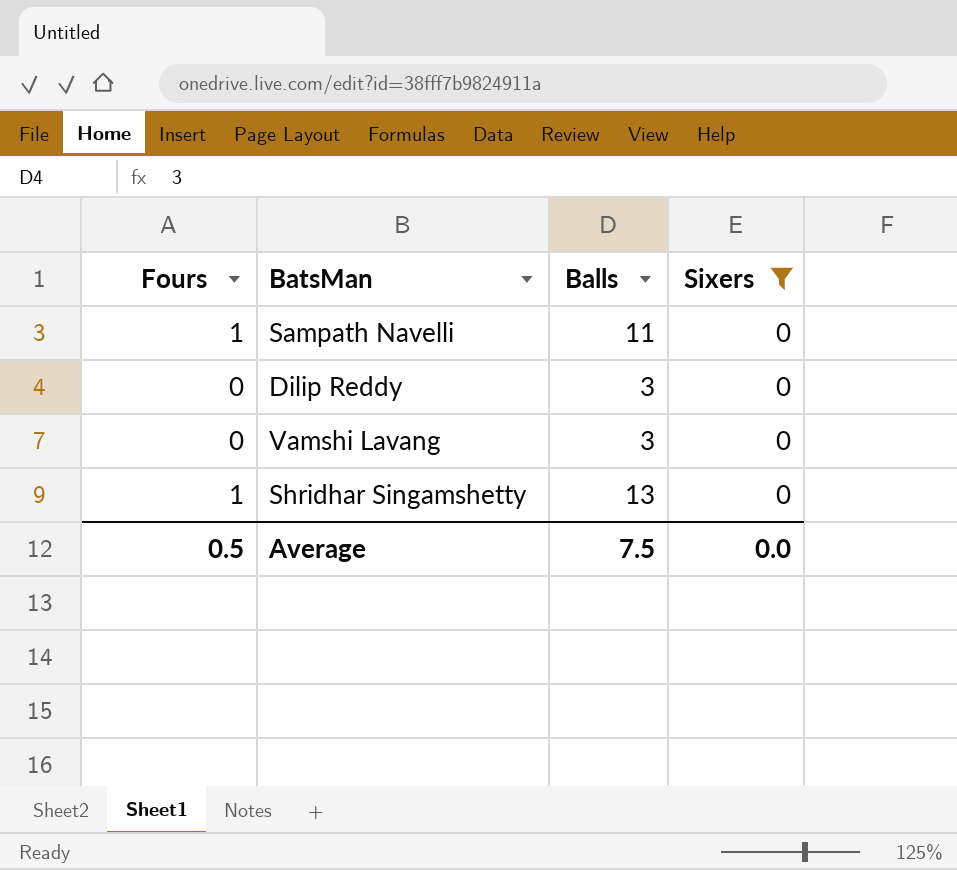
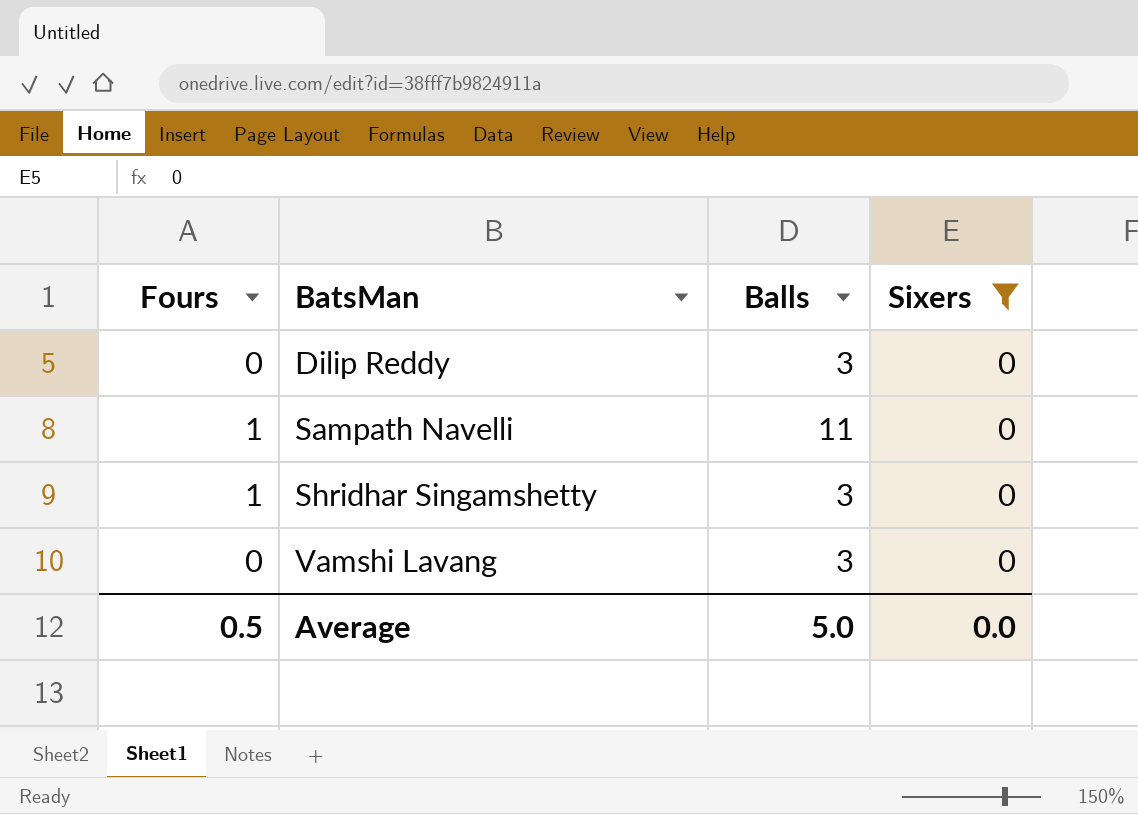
row order: none -> BatsMan ascending
Shridhar Singamshetty | Balls: 13 -> 3
Average | Balls: 7.5 -> 5.0

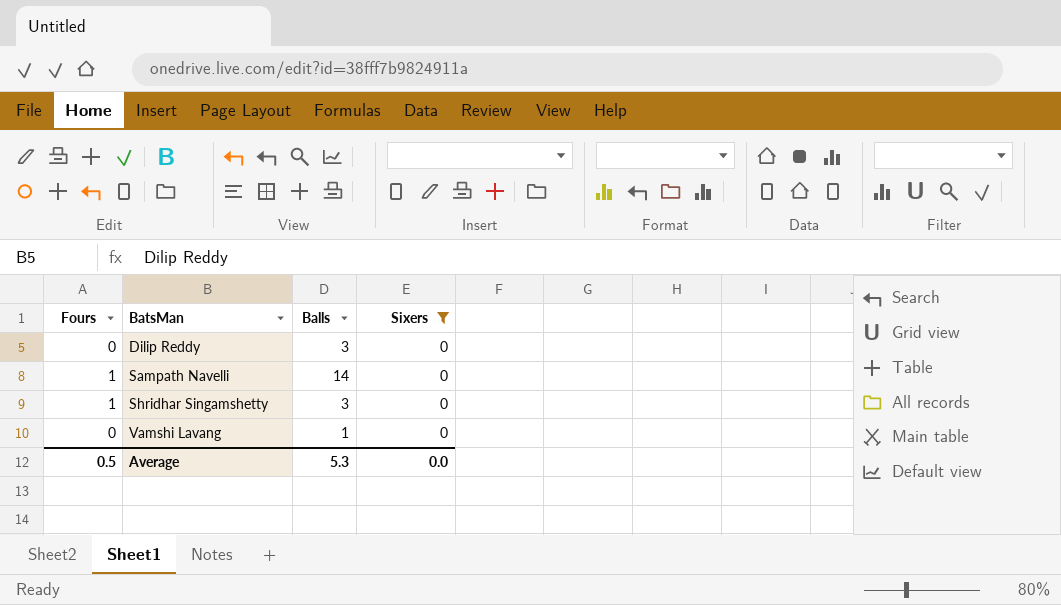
Sampath Navelli | Balls: 11 -> 14
Vamshi Lavang | Balls: 3 -> 1
Average | Balls: 5.0 -> 5.3

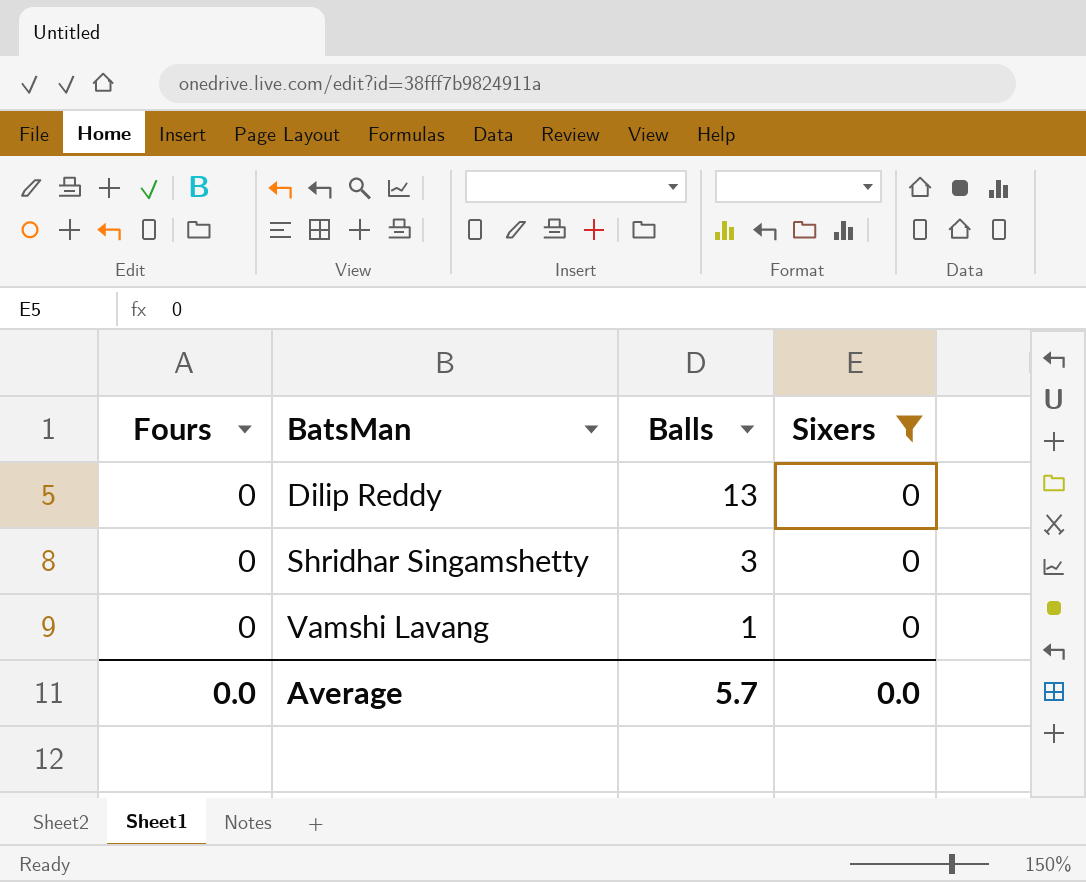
row Sampath Navelli: 1 | 14 | 0 -> none
Dilip Reddy | Balls: 3 -> 13
Shridhar Singamshetty | Fours: 1 -> 0
Average | Fours: 0.5 -> 0.0
Average | Balls: 5.3 -> 5.7

